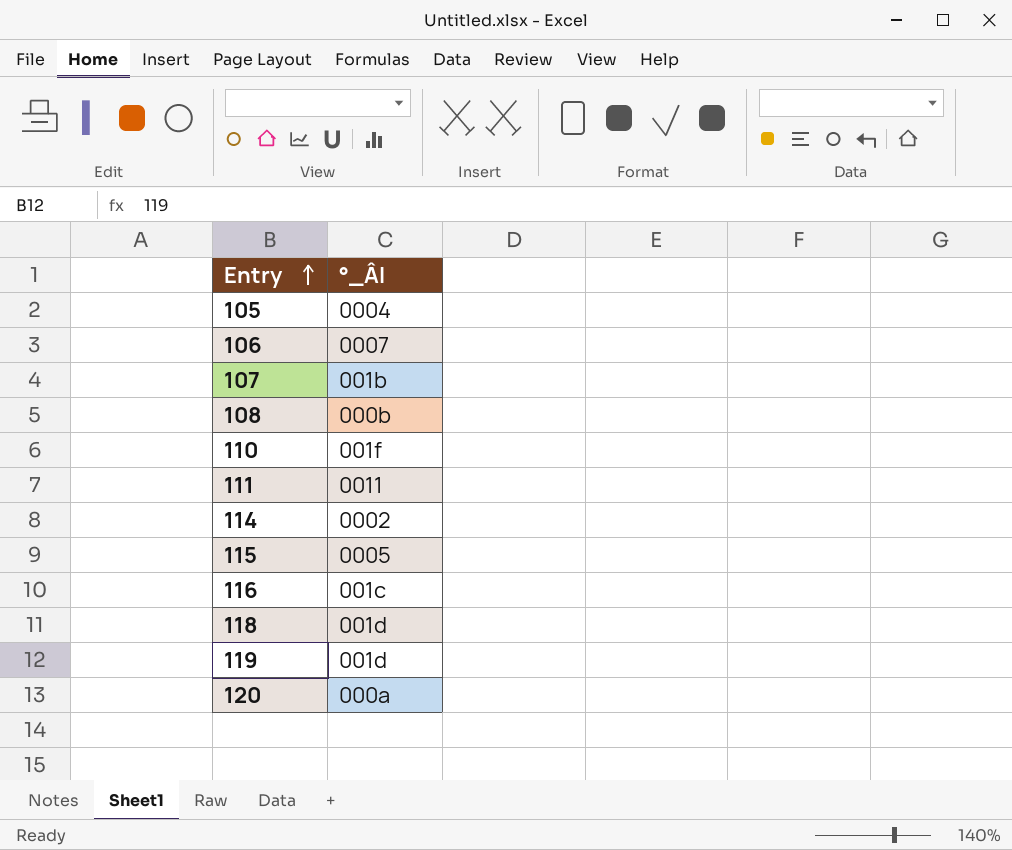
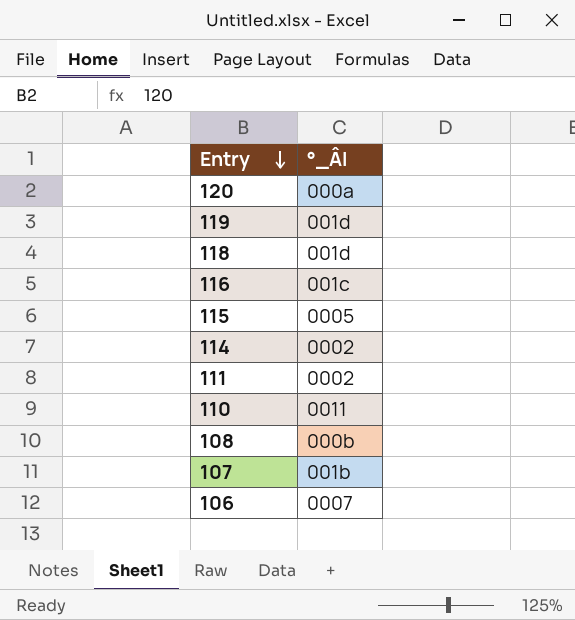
row order: Entry ascending -> Entry descending
row 105: 0004 -> none
111 | °_ÂI: 0011 -> 0002
110 | °_ÂI: 001f -> 0011

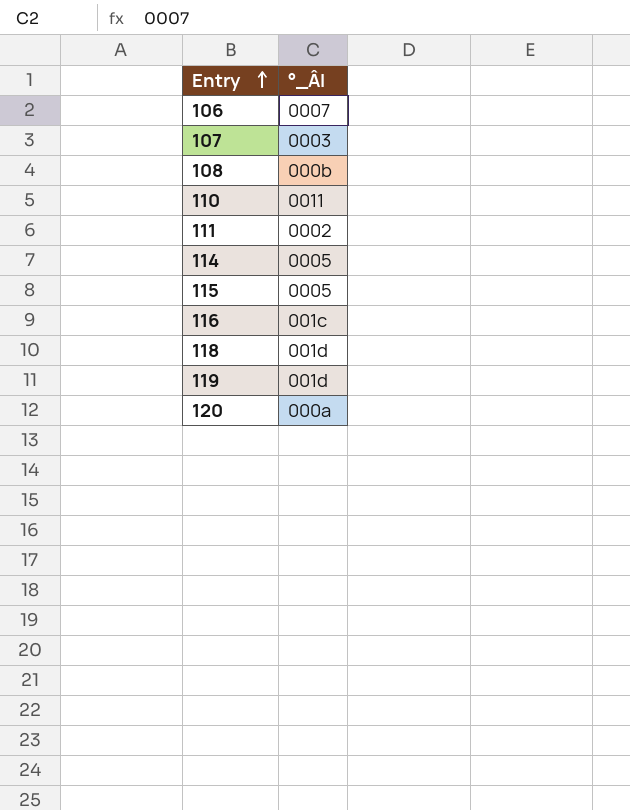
row order: Entry descending -> Entry ascending
107 | °_ÂI: 001b -> 0003
114 | °_ÂI: 0002 -> 0005

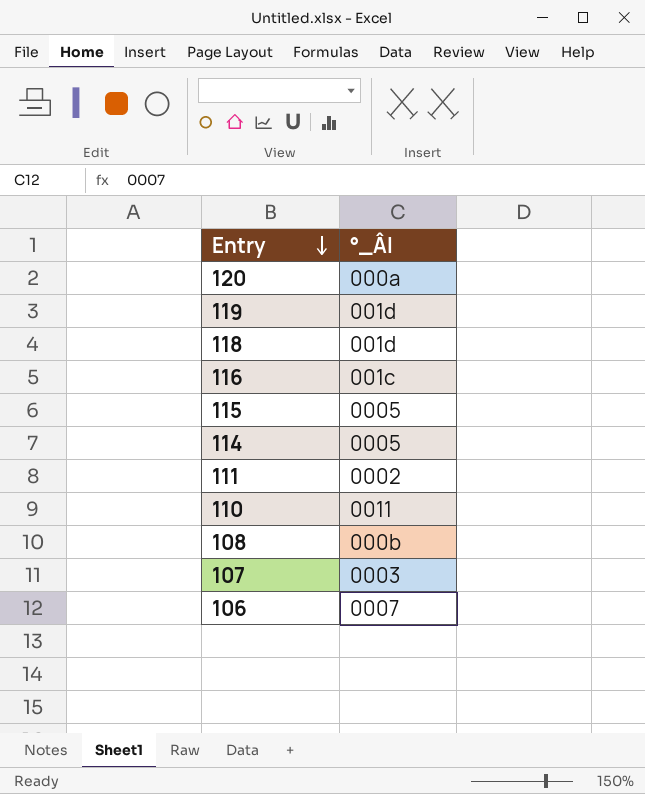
row order: Entry ascending -> Entry descending

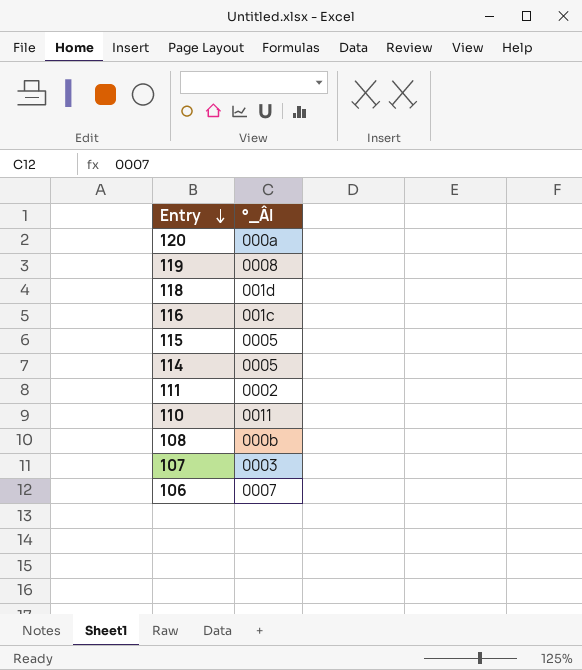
119 | °_ÂI: 001d -> 0008

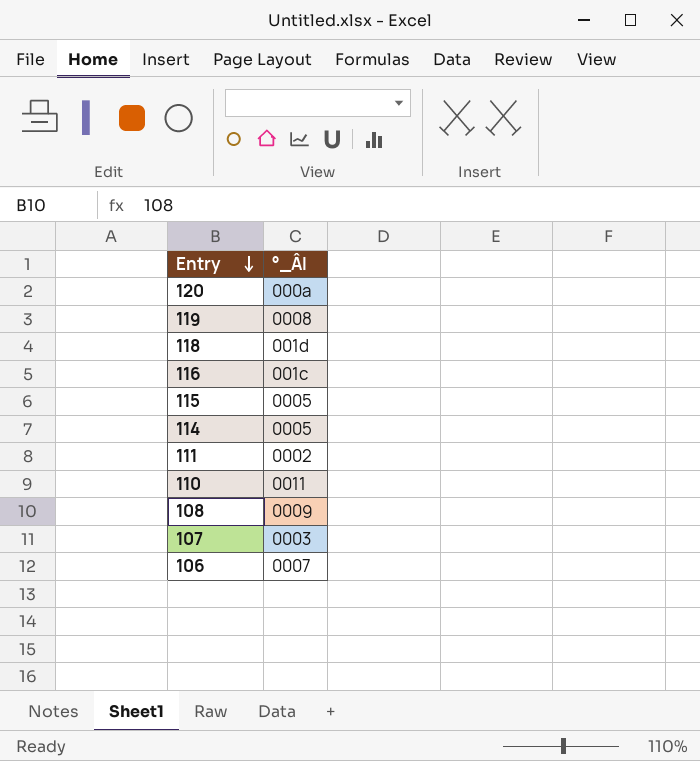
108 | °_ÂI: 000b -> 0009

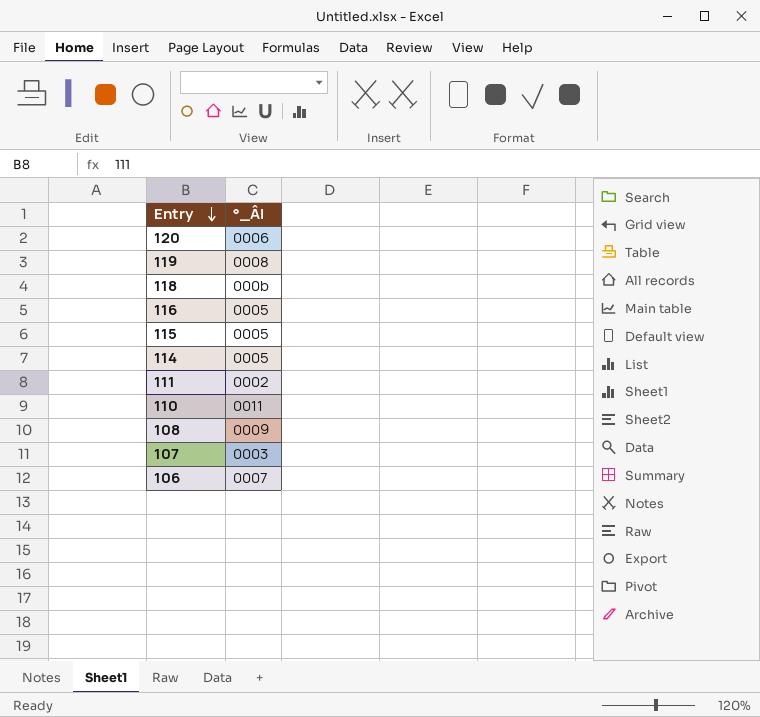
120 | °_ÂI: 000a -> 0006
118 | °_ÂI: 001d -> 000b
116 | °_ÂI: 001c -> 0005

